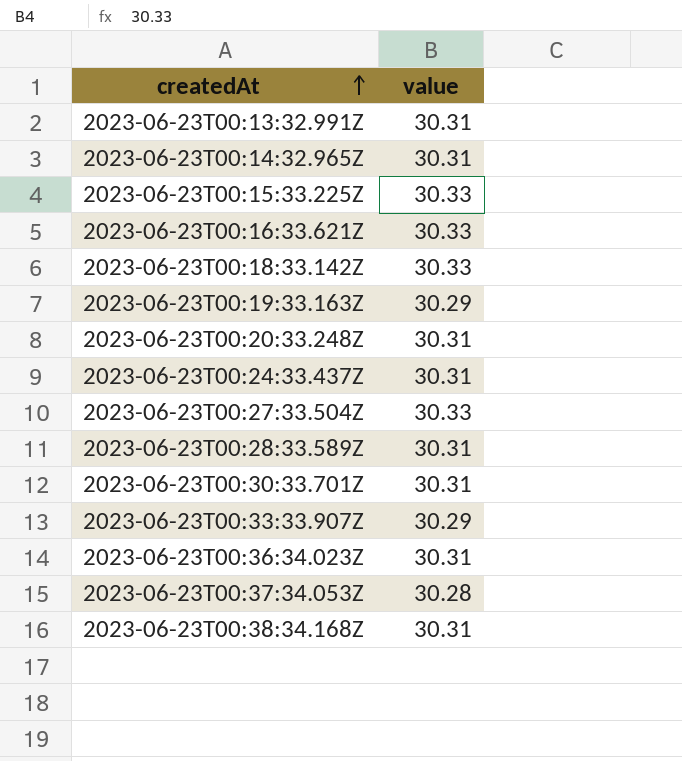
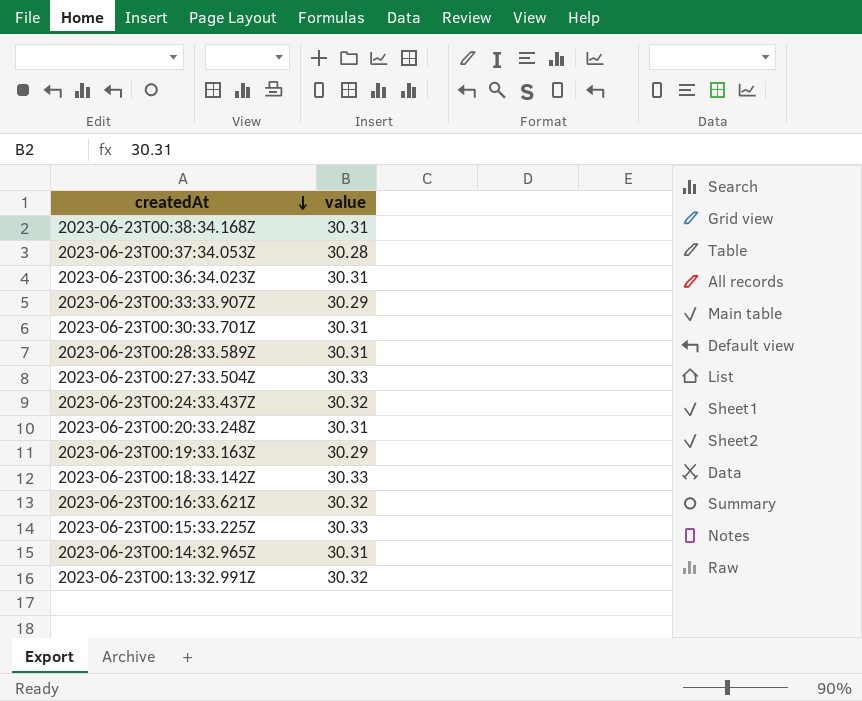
row order: createdAt ascending -> createdAt descending
2023-06-23T00:24:33.437Z | value: 30.31 -> 30.32
2023-06-23T00:16:33.621Z | value: 30.33 -> 30.32
2023-06-23T00:13:32.991Z | value: 30.31 -> 30.32

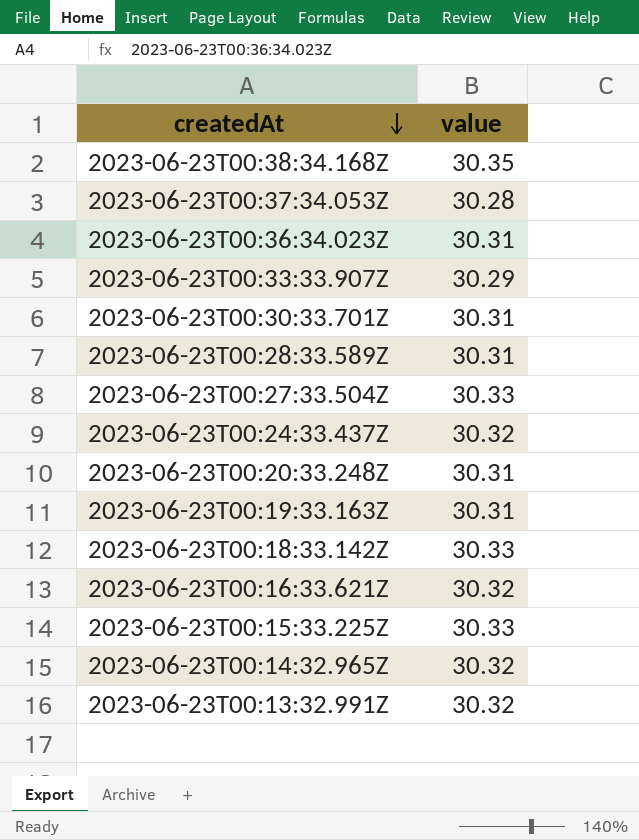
2023-06-23T00:38:34.168Z | value: 30.31 -> 30.35
2023-06-23T00:19:33.163Z | value: 30.29 -> 30.31
2023-06-23T00:14:32.965Z | value: 30.31 -> 30.32

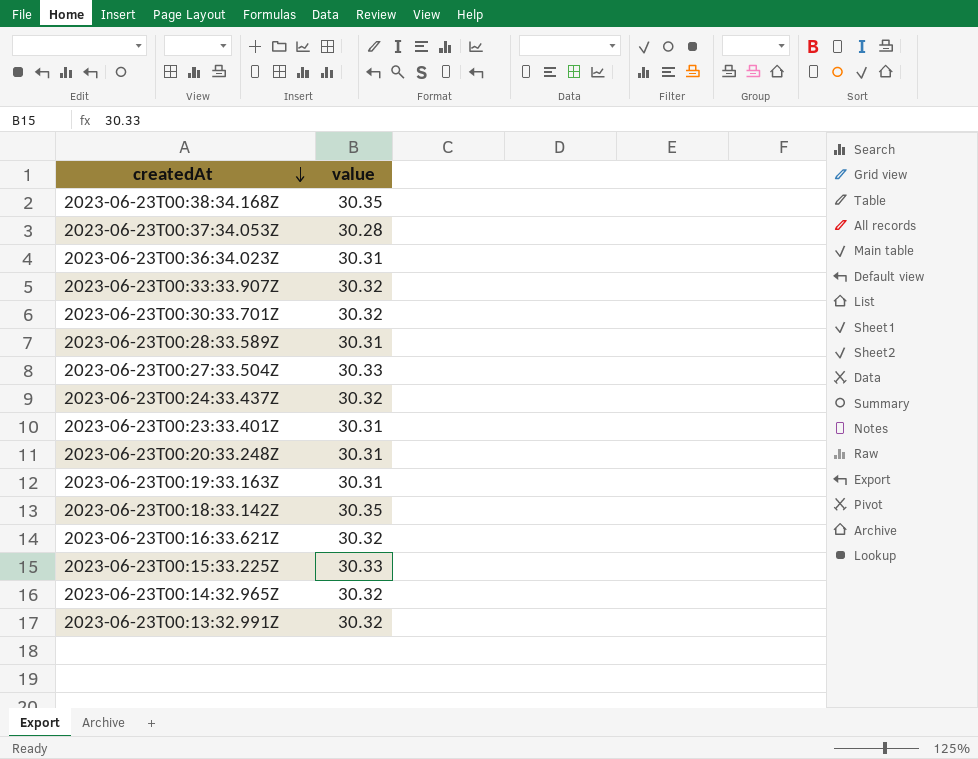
2023-06-23T00:33:33.907Z | value: 30.29 -> 30.32
2023-06-23T00:30:33.701Z | value: 30.31 -> 30.32
row 2023-06-23T00:23:33.401Z: none -> 30.31
2023-06-23T00:18:33.142Z | value: 30.33 -> 30.35

